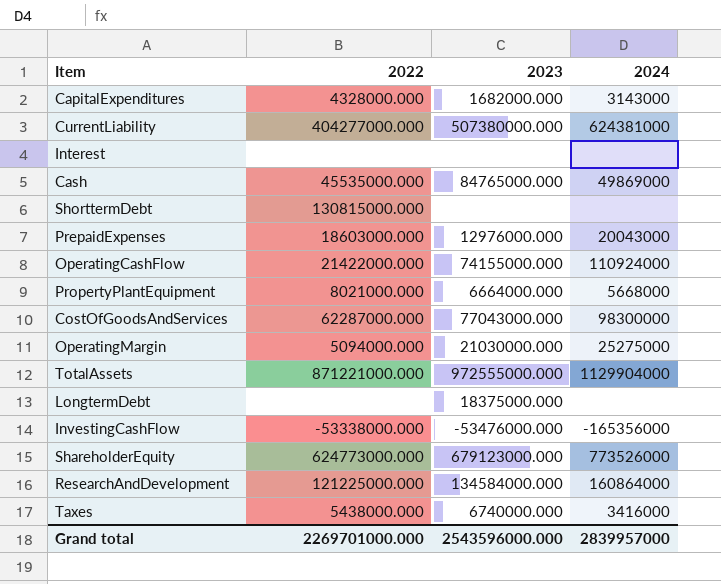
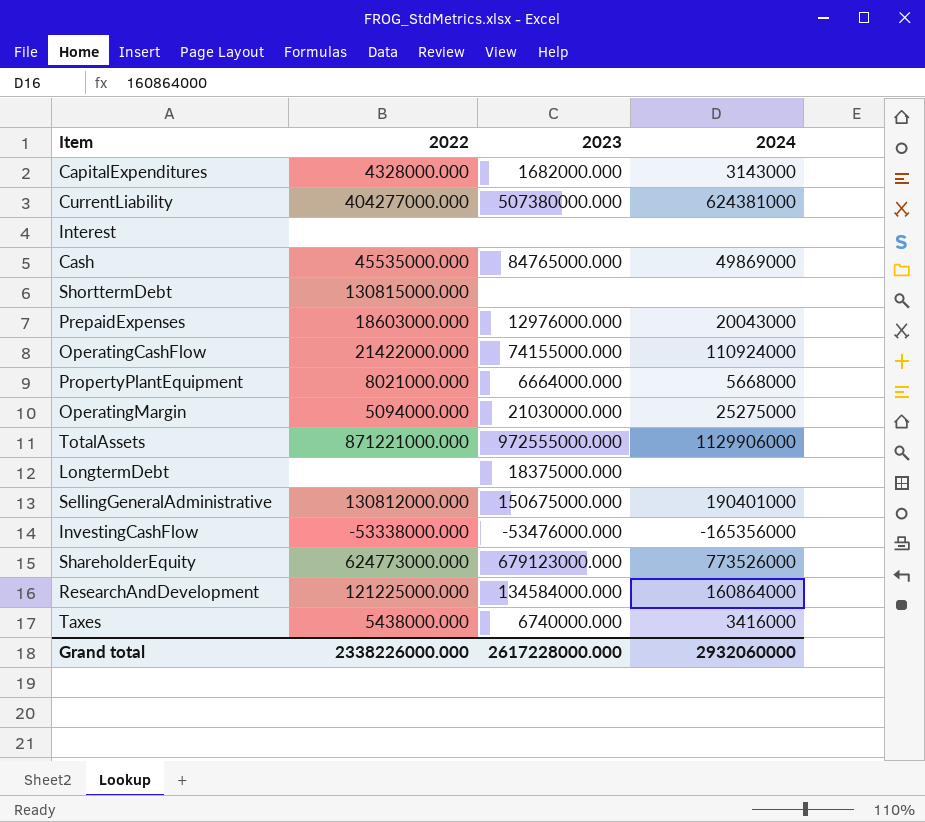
row CostOfGoodsAndServices: 62287000.000 | 77043000.000 | 98300000 -> none
TotalAssets | 2024: 1129904000 -> 1129906000
row SellingGeneralAdministrative: none -> 130812000.000 | 150675000.000 | 190401000
Grand total | 2022: 2269701000.000 -> 2338226000.000
Grand total | 2023: 2543596000.000 -> 2617228000.000
Grand total | 2024: 2839957000 -> 2932060000

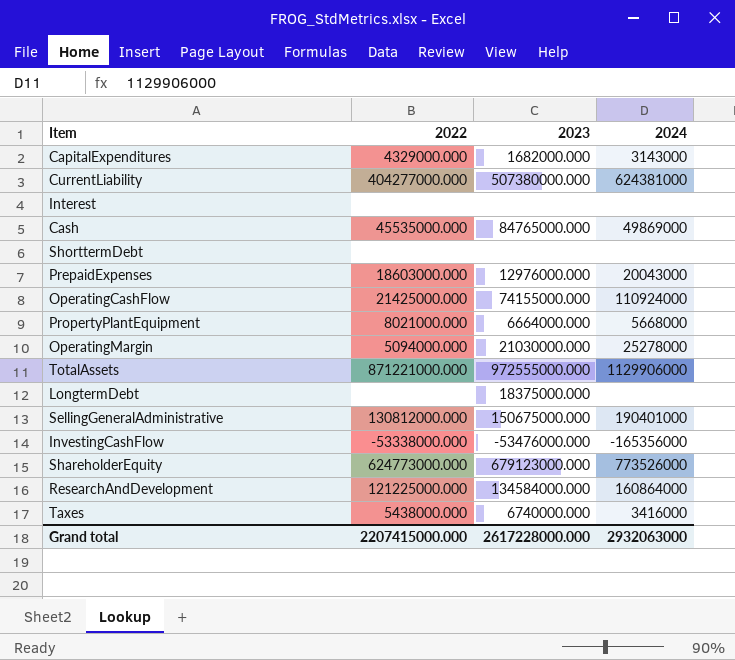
CapitalExpenditures | 2022: 4328000.000 -> 4329000.000
ShorttermDebt | 2022: 130815000.000 -> none
OperatingCashFlow | 2022: 21422000.000 -> 21425000.000
OperatingMargin | 2024: 25275000 -> 25278000
Grand total | 2022: 2338226000.000 -> 2207415000.000
Grand total | 2024: 2932060000 -> 2932063000

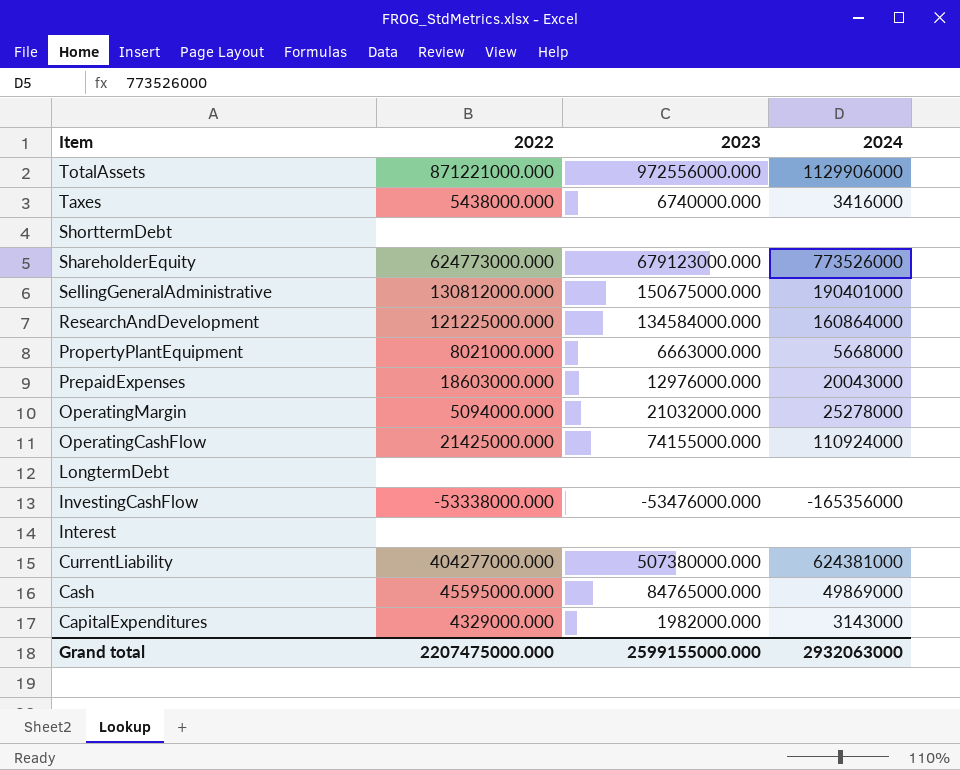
row order: none -> Item descending
TotalAssets | 2023: 972555000.000 -> 972556000.000
PropertyPlantEquipment | 2023: 6664000.000 -> 6663000.000
OperatingMargin | 2023: 21030000.000 -> 21032000.000
LongtermDebt | 2023: 18375000.000 -> none
Cash | 2022: 45535000.000 -> 45595000.000
CapitalExpenditures | 2023: 1682000.000 -> 1982000.000
Grand total | 2022: 2207415000.000 -> 2207475000.000
Grand total | 2023: 2617228000.000 -> 2599155000.000

